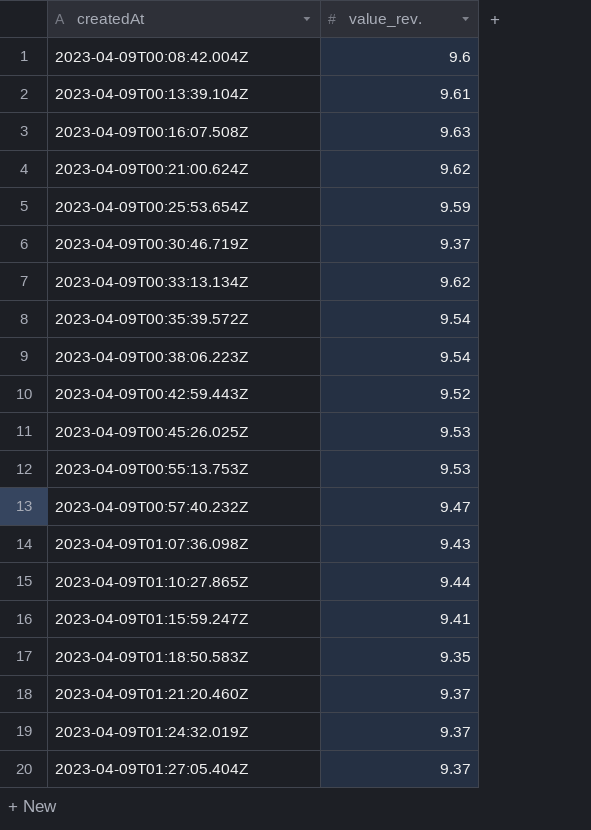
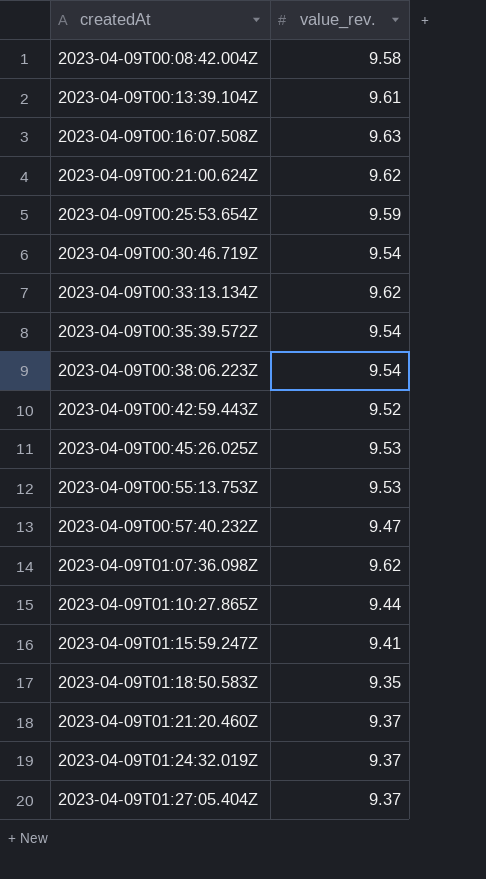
2023-04-09T00:08:42.004Z | value_rev.: 9.6 -> 9.58
2023-04-09T00:30:46.719Z | value_rev.: 9.37 -> 9.54
2023-04-09T01:07:36.098Z | value_rev.: 9.43 -> 9.62

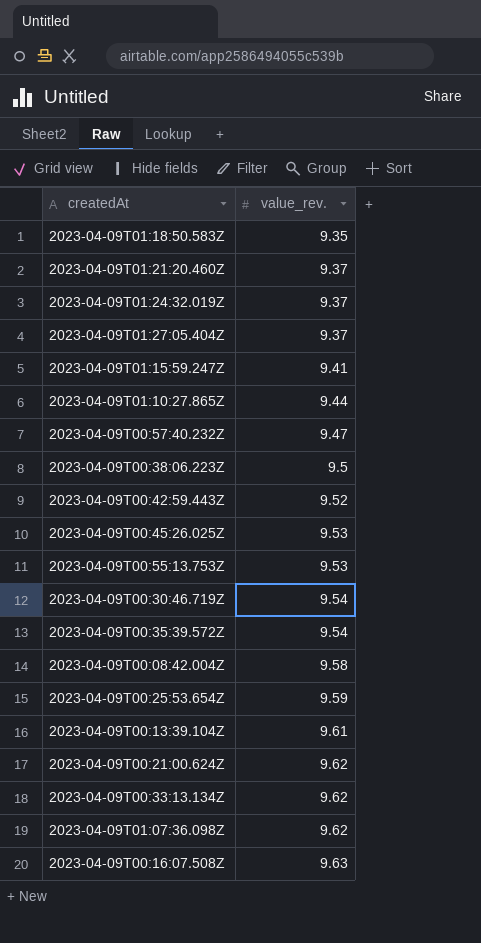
row order: createdAt ascending -> value_rev. ascending
2023-04-09T00:38:06.223Z | value_rev.: 9.54 -> 9.5

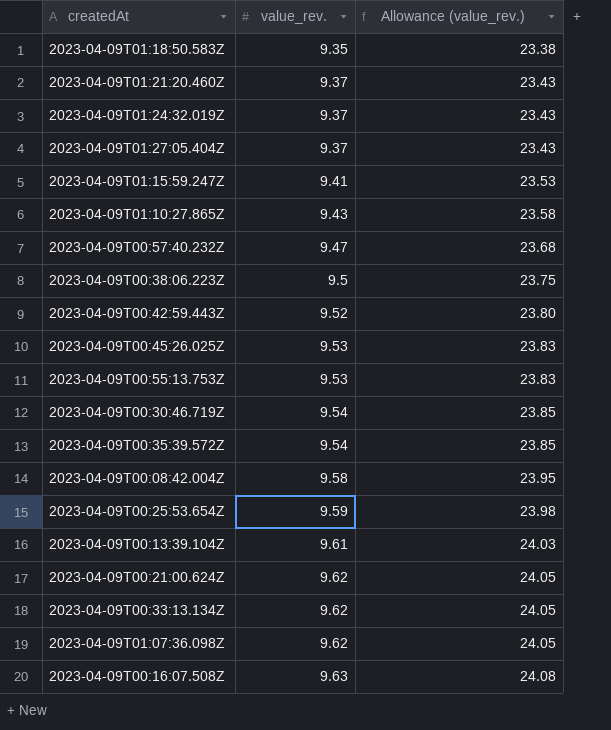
column Allowance (value_rev.) | formula: none -> [value_rev.] * 2.5
2023-04-09T01:10:27.865Z | value_rev.: 9.44 -> 9.43

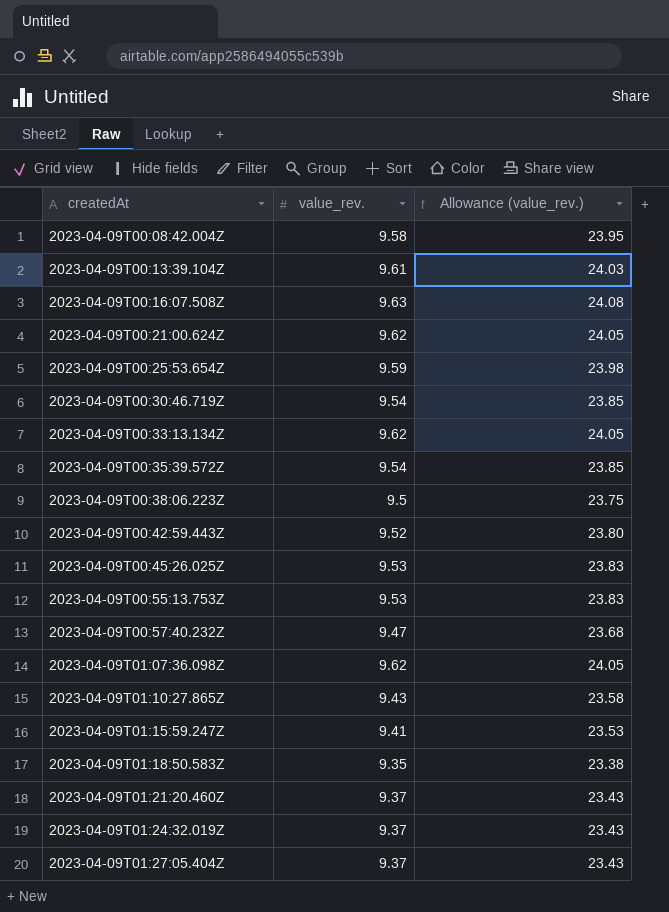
row order: value_rev. ascending -> createdAt ascending

